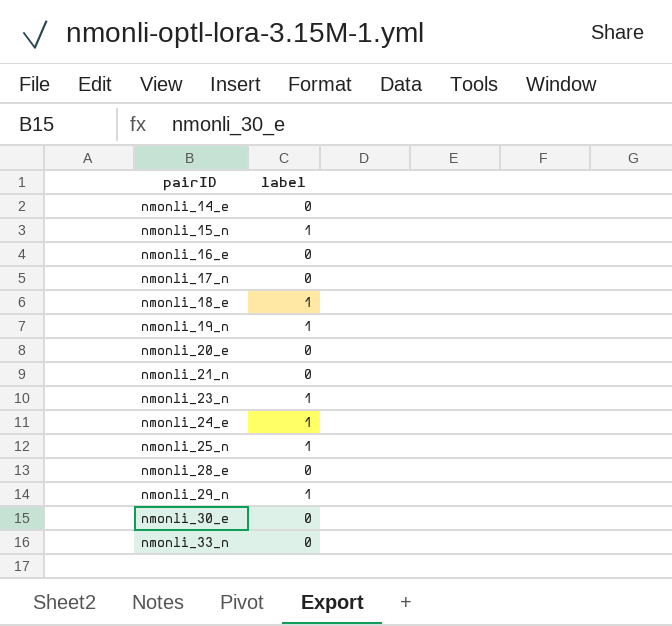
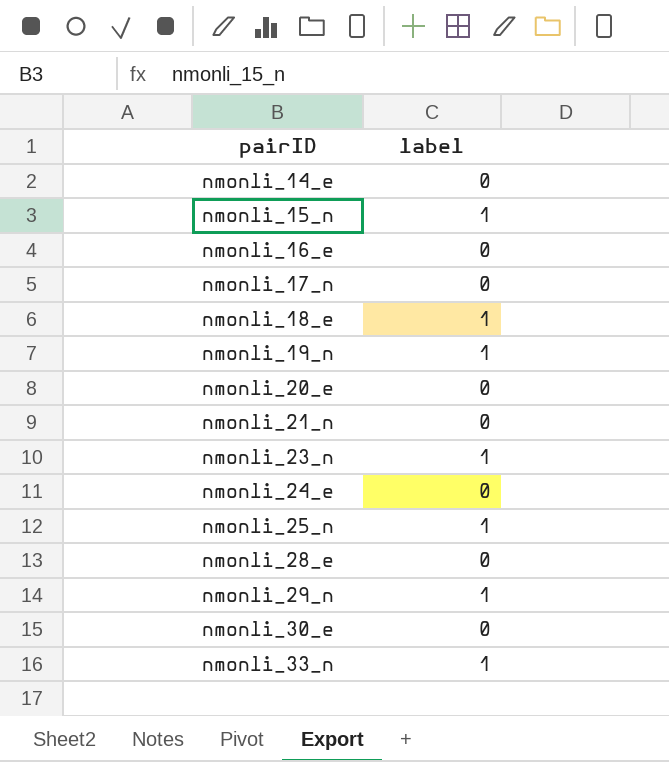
nmonli_24_e | label: 1 -> 0
nmonli_33_n | label: 0 -> 1

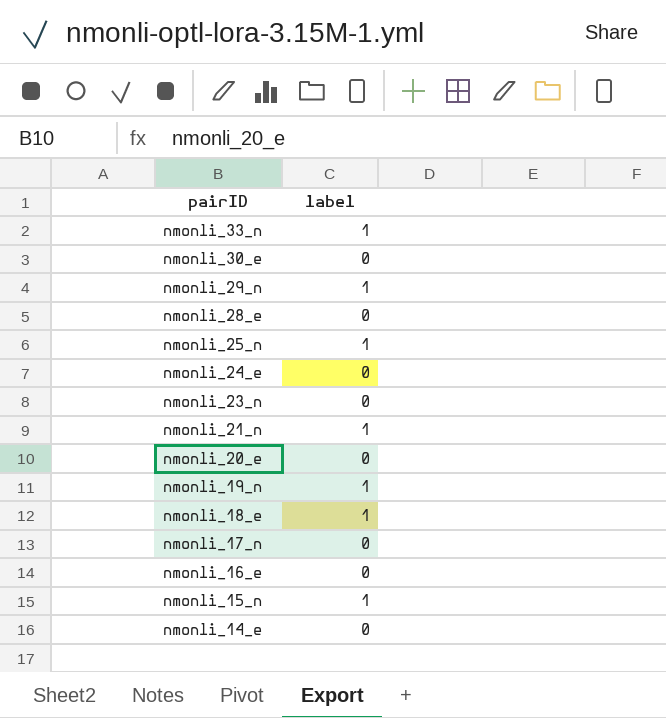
row order: pairID ascending -> pairID descending
nmonli_23_n | label: 1 -> 0
nmonli_21_n | label: 0 -> 1

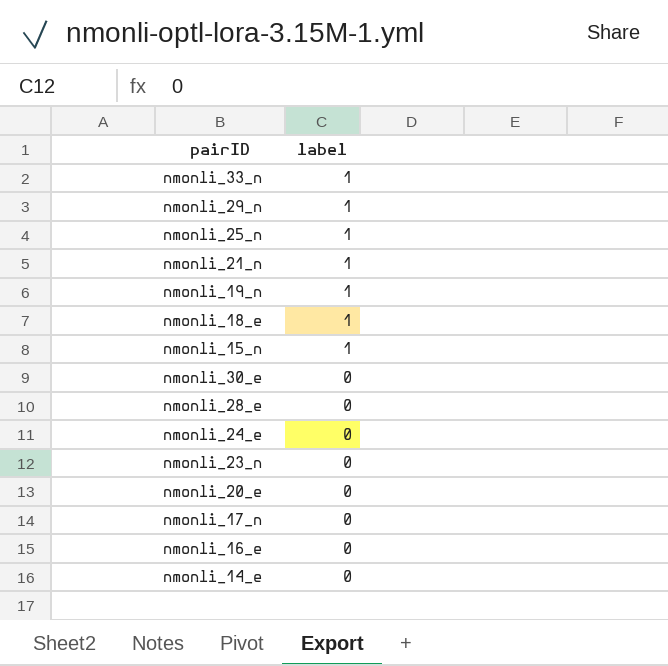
row order: pairID descending -> label descending

